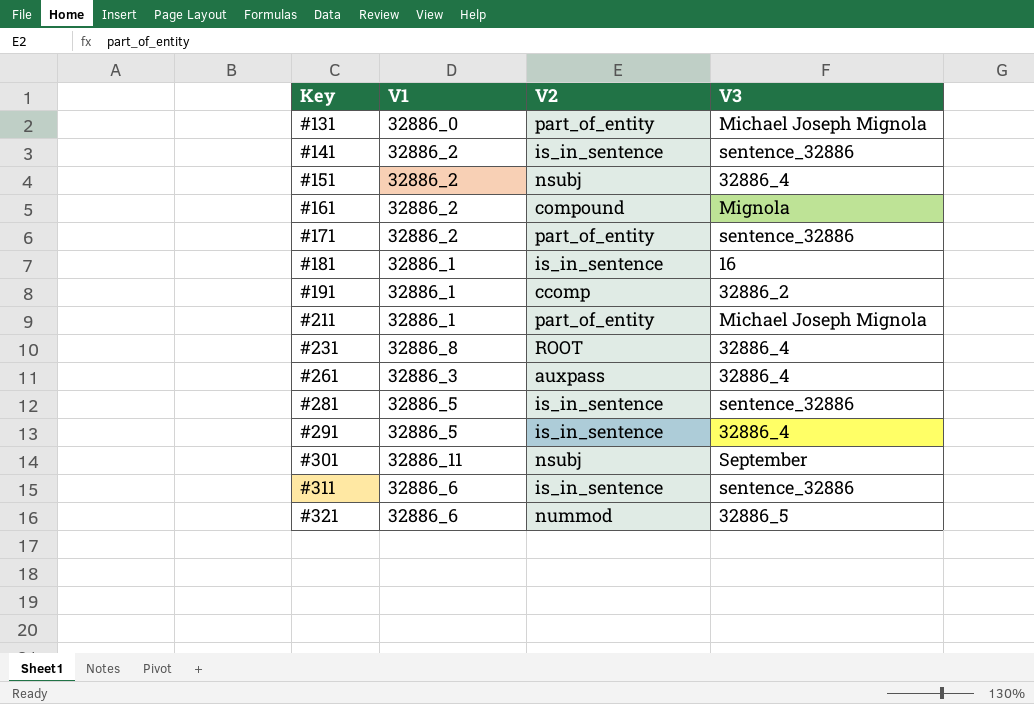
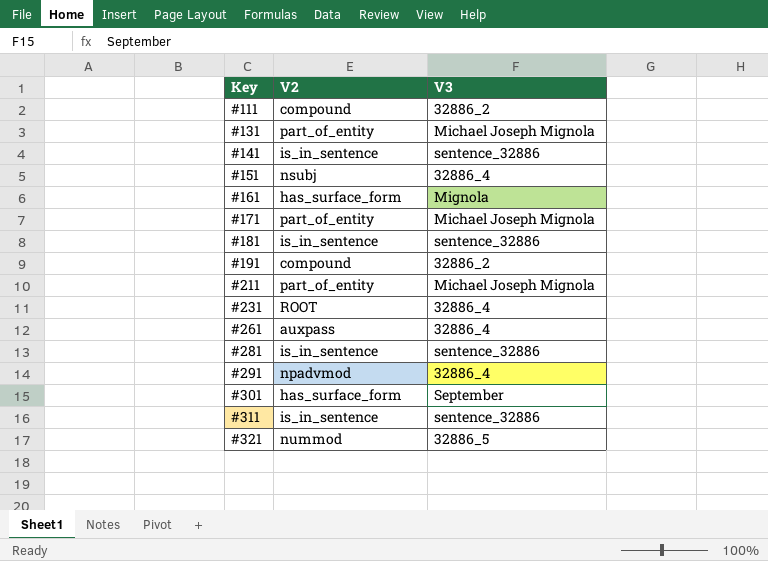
column V1 | position: 2 -> none
row #111: none -> compound | 32886_2
#161 | V2: compound -> has_surface_form
#171 | V3: sentence_32886 -> Michael Joseph Mignola
#181 | V3: 16 -> sentence_32886
#191 | V2: ccomp -> compound
#291 | V2: is_in_sentence -> npadvmod
#301 | V2: nsubj -> has_surface_form

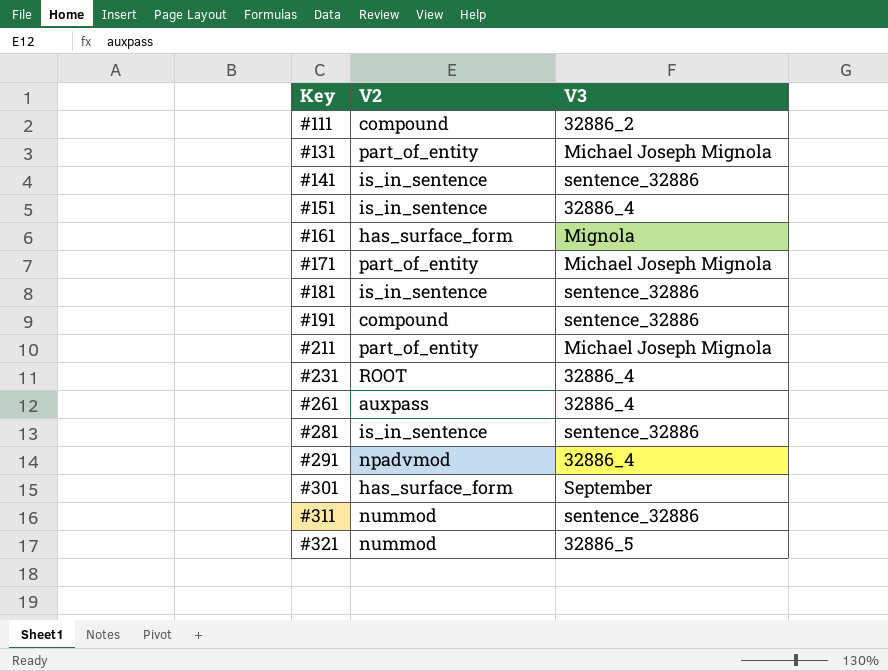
#151 | V2: nsubj -> is_in_sentence
#191 | V3: 32886_2 -> sentence_32886
#311 | V2: is_in_sentence -> nummod

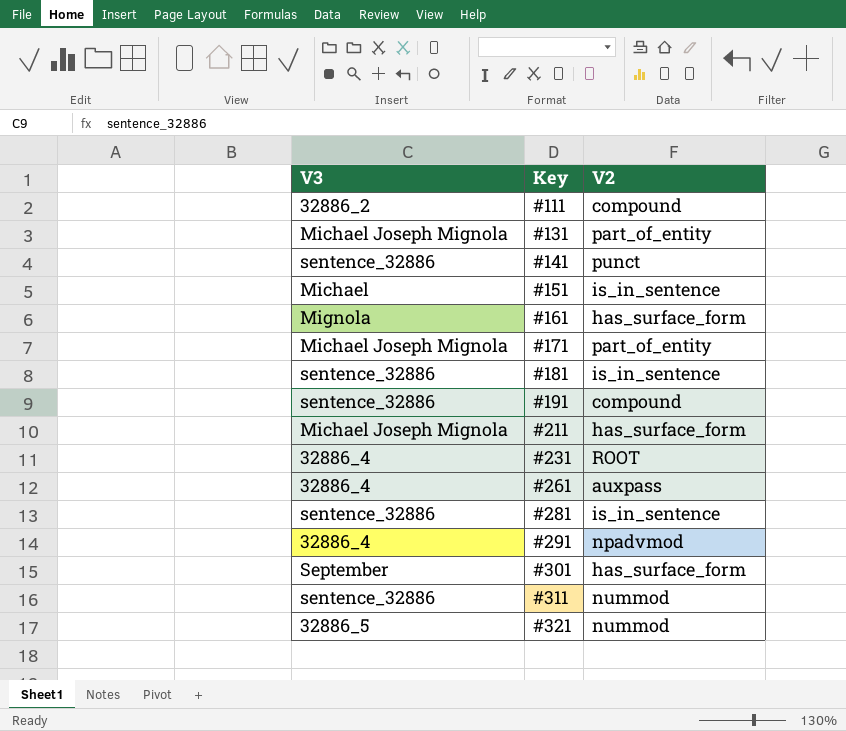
column V3 | position: 3 -> 1
#141 | V2: is_in_sentence -> punct
#151 | V3: 32886_4 -> Michael
#211 | V2: part_of_entity -> has_surface_form

